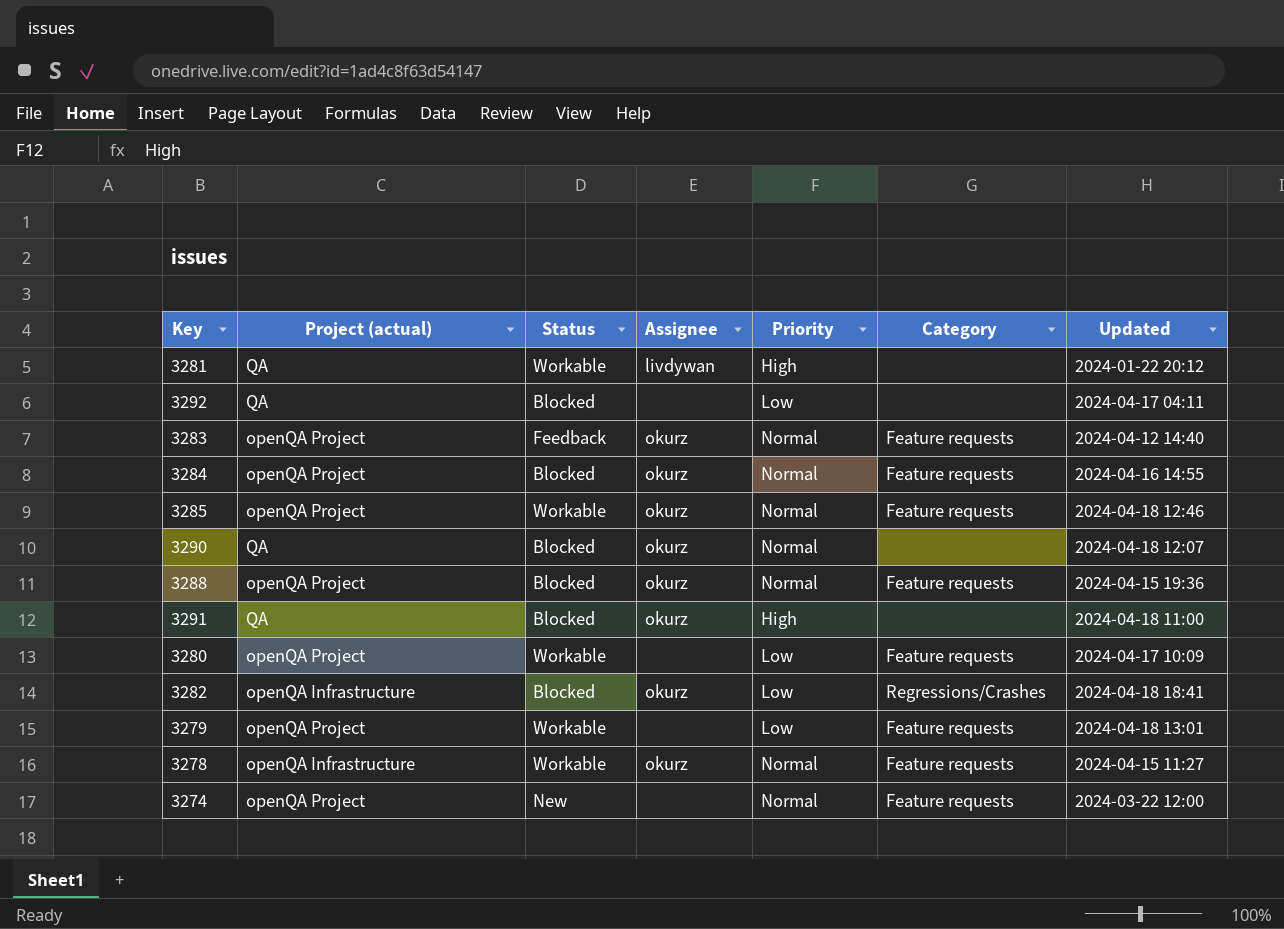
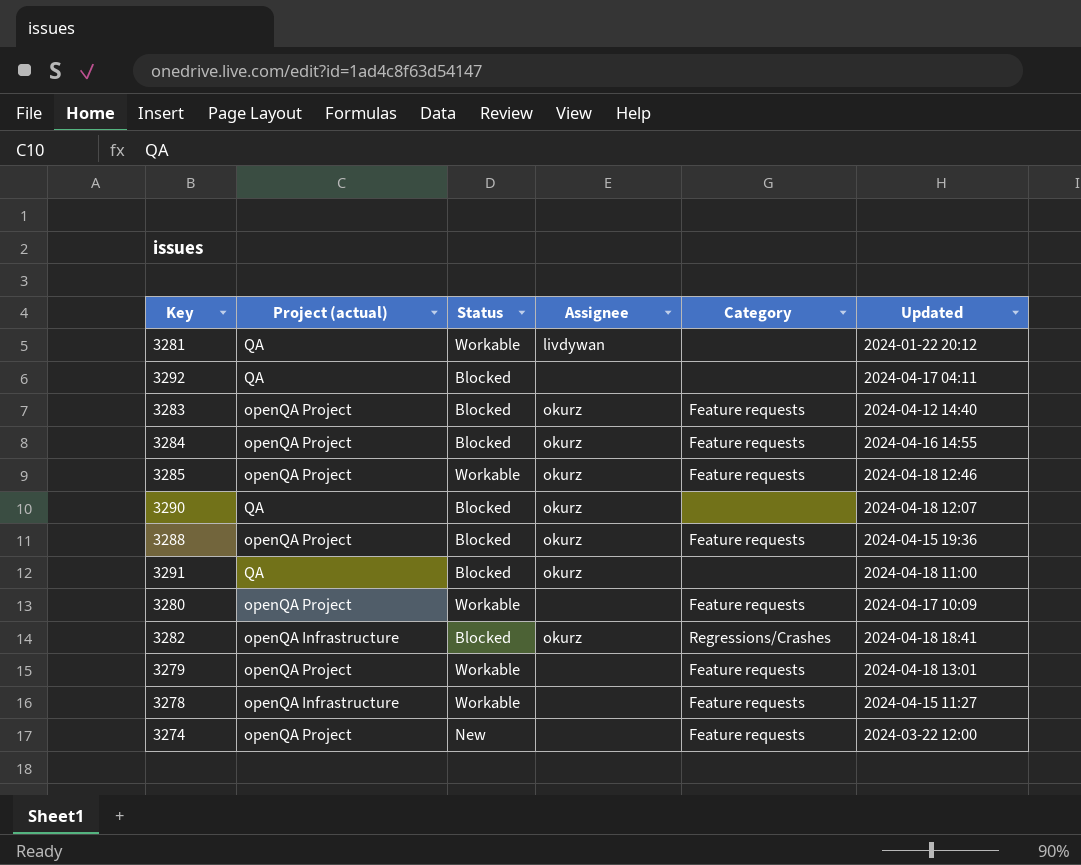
column Priority | position: 5 -> none
3283 | Status: Feedback -> Blocked
3278 | Assignee: okurz -> none

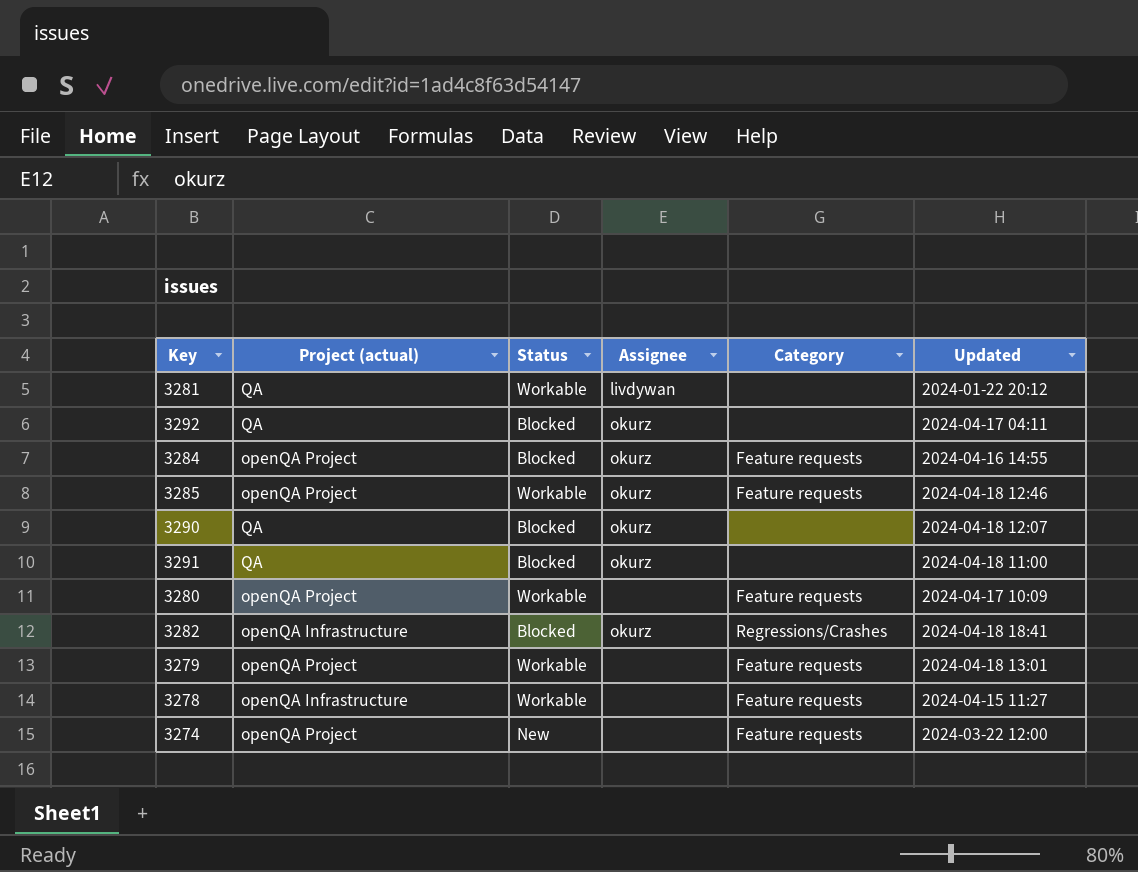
row 3283: openQA Project | Blocked | okurz | Feature requests | 2024-04-12 14:40 -> none
row 3288: openQA Project | Blocked | okurz | Feature requests | 2024-04-15 19:36 -> none
3292 | Assignee: none -> okurz

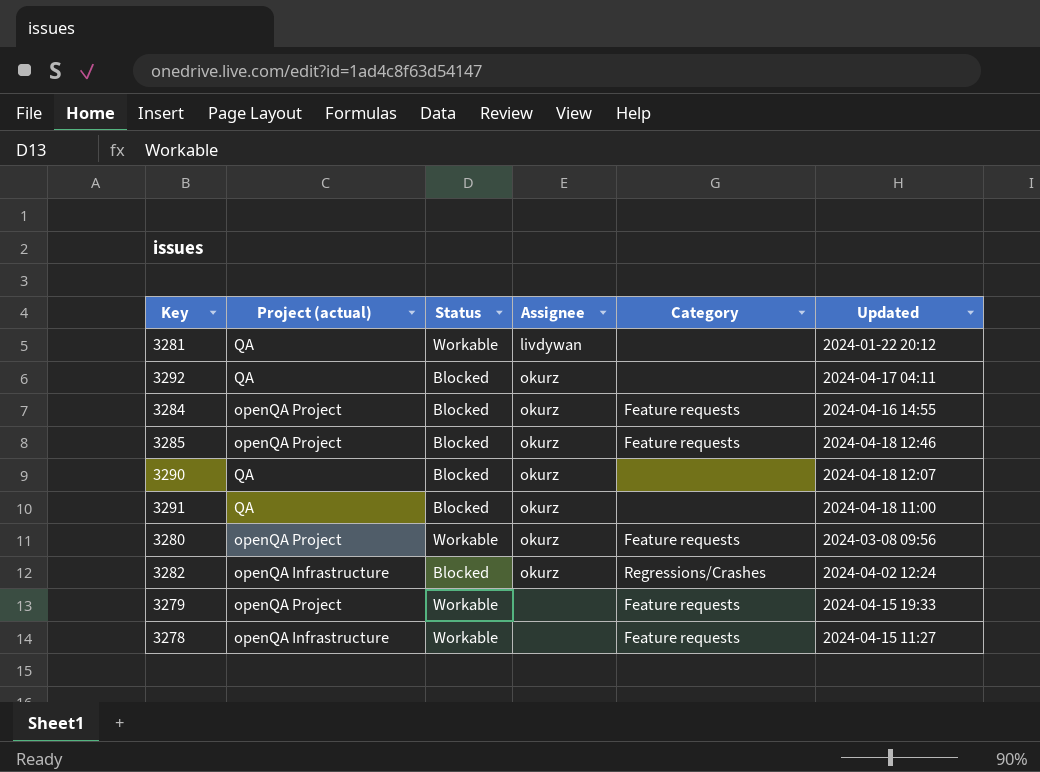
row 3274: openQA Project | New | none | Feature requests | 2024-03-22 12:00 -> none
3285 | Status: Workable -> Blocked
3280 | Assignee: none -> okurz
3280 | Updated: 2024-04-17 10:09 -> 2024-03-08 09:56
3282 | Updated: 2024-04-18 18:41 -> 2024-04-02 12:24
3279 | Updated: 2024-04-18 13:01 -> 2024-04-15 19:33

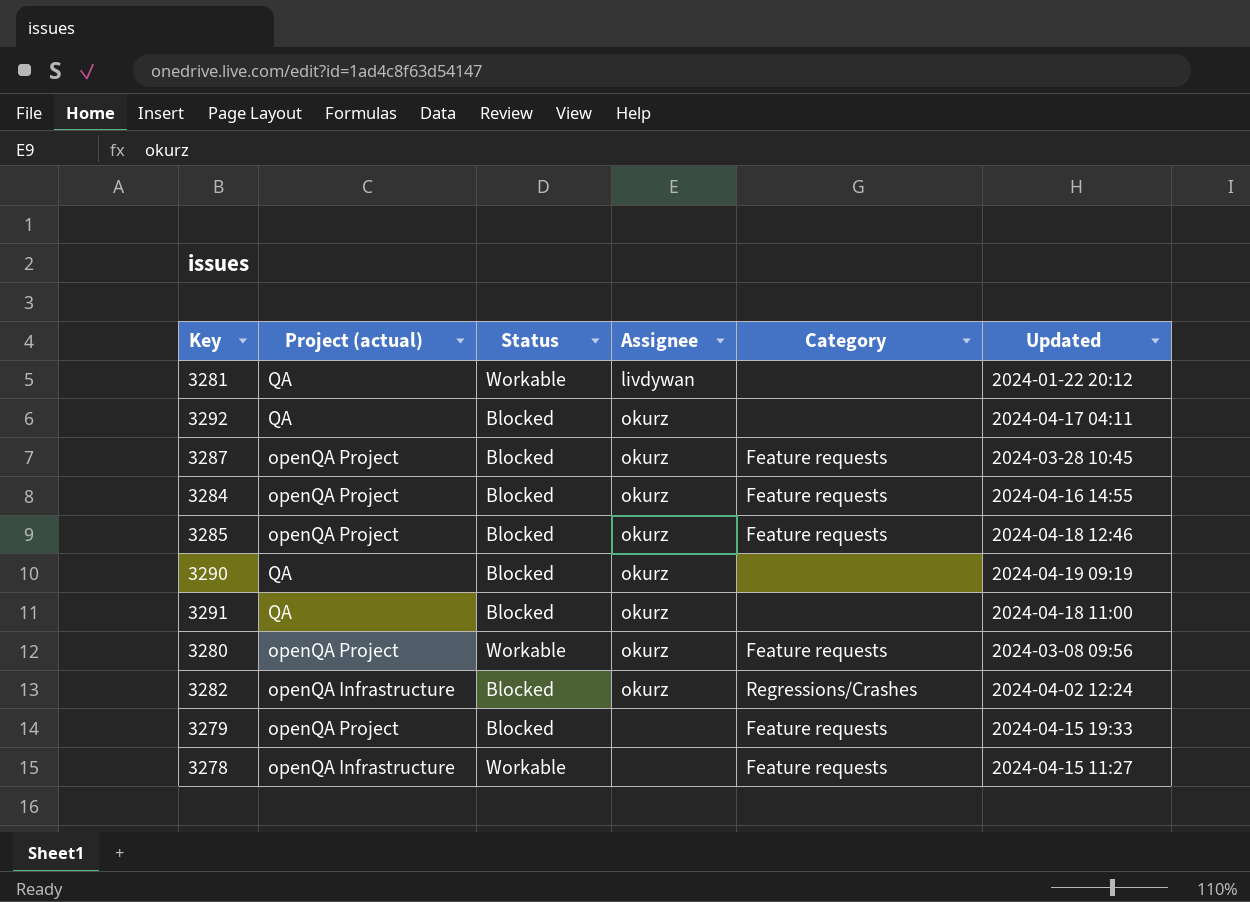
row 3287: none -> openQA Project | Blocked | okurz | Feature requests | 2024-03-28 10:45
3290 | Updated: 2024-04-18 12:07 -> 2024-04-19 09:19
3279 | Status: Workable -> Blocked

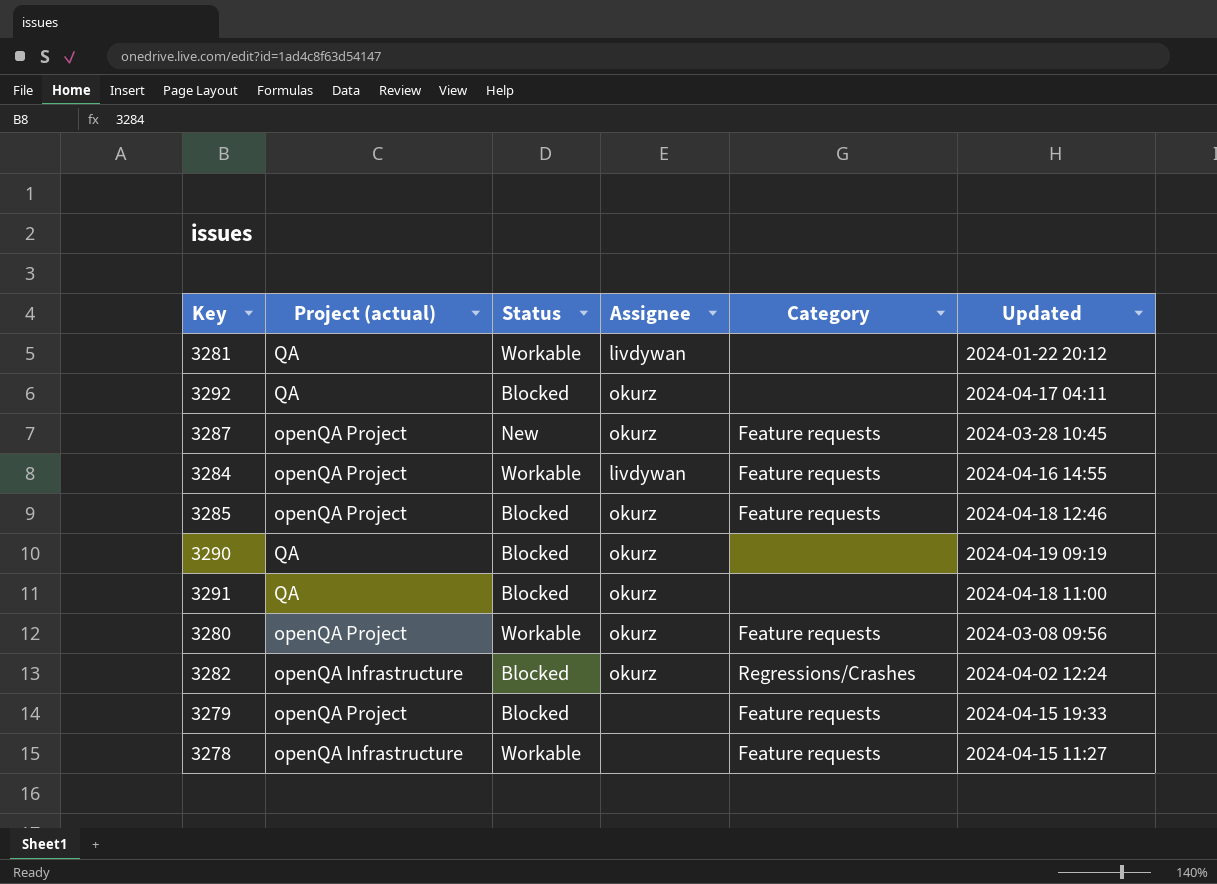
3287 | Status: Blocked -> New
3284 | Status: Blocked -> Workable
3284 | Assignee: okurz -> livdywan

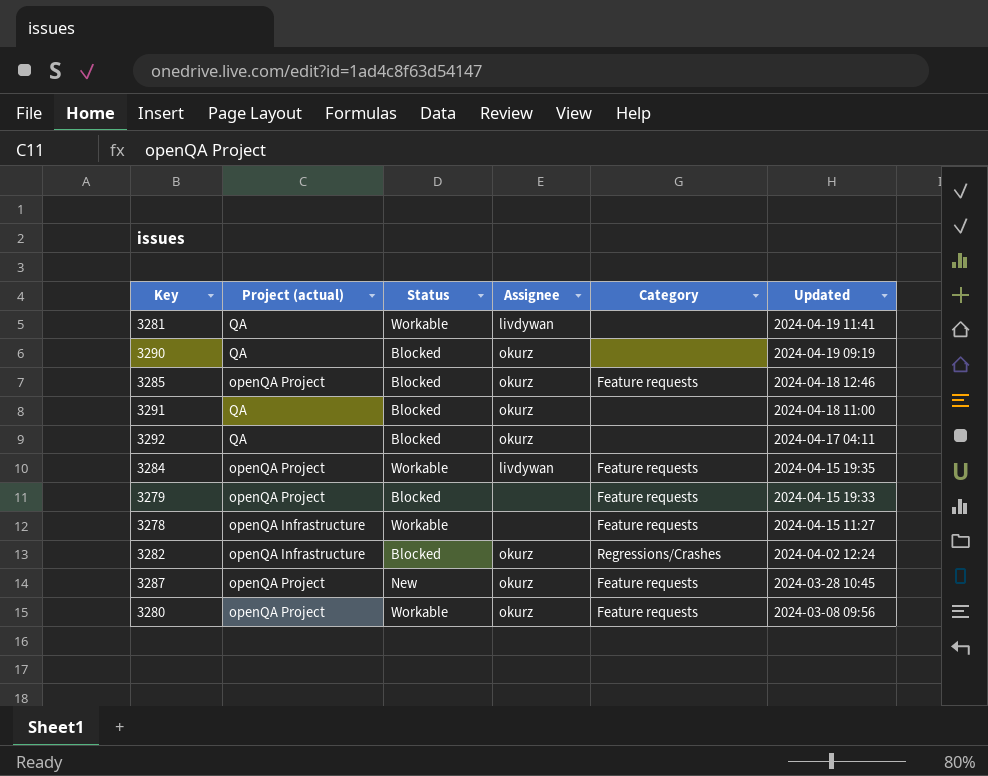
row order: none -> Updated descending
3281 | Updated: 2024-01-22 20:12 -> 2024-04-19 11:41
3284 | Updated: 2024-04-16 14:55 -> 2024-04-15 19:35

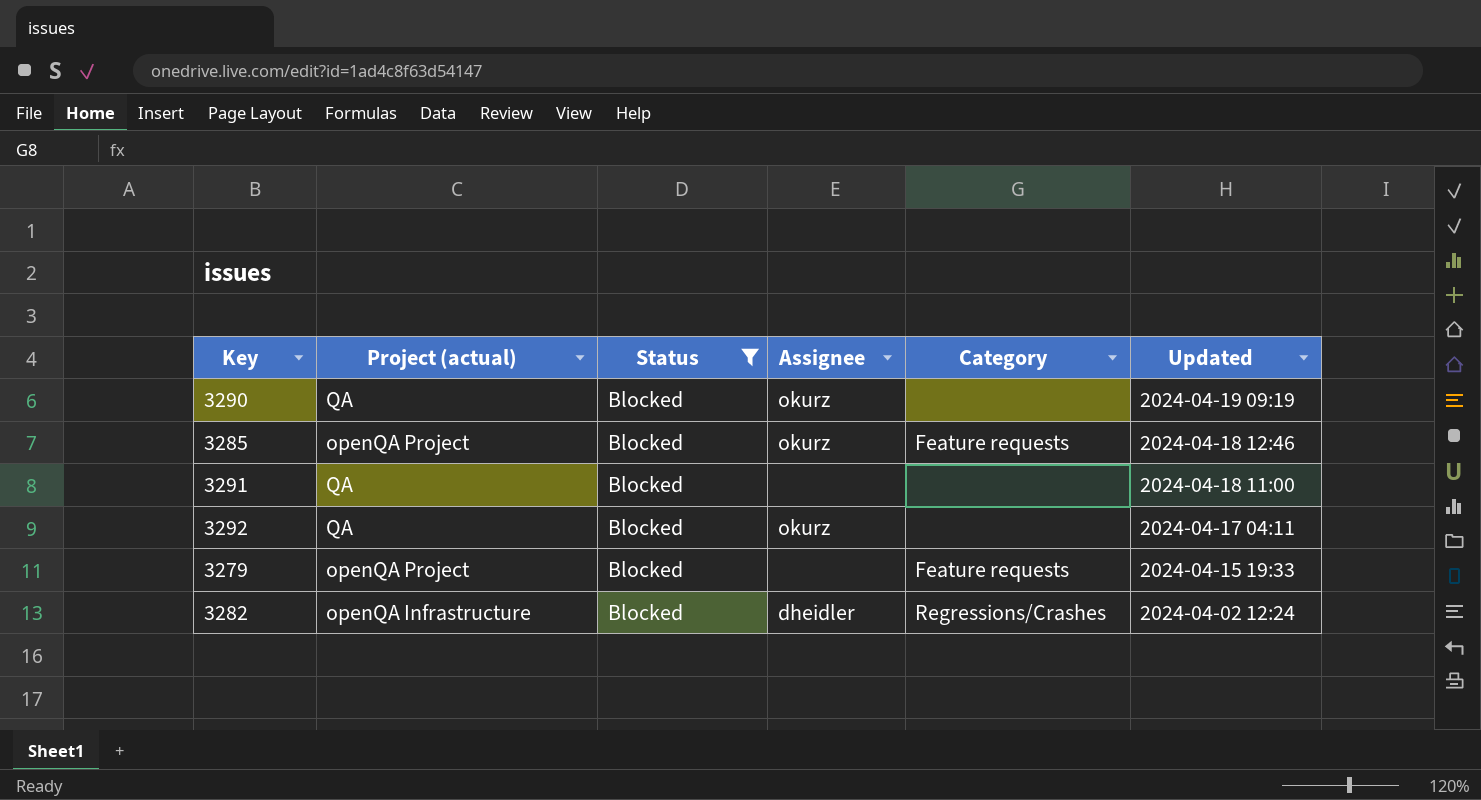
filter: none -> Status = Blocked
3291 | Assignee: okurz -> none
3282 | Assignee: okurz -> dheidler

